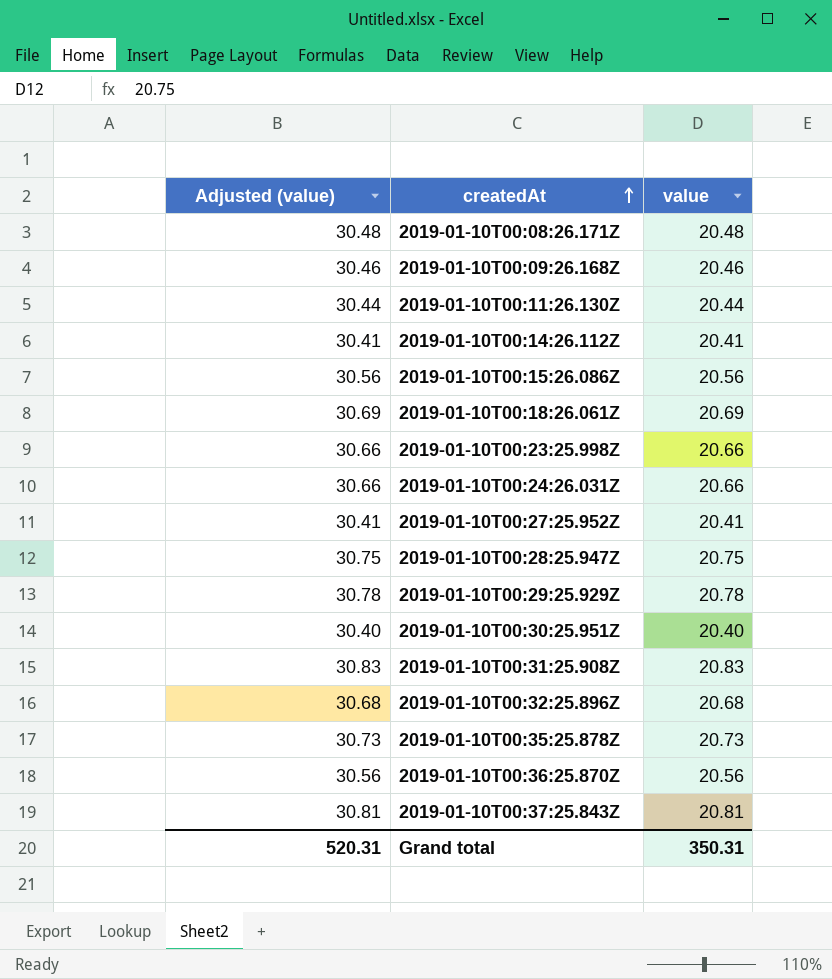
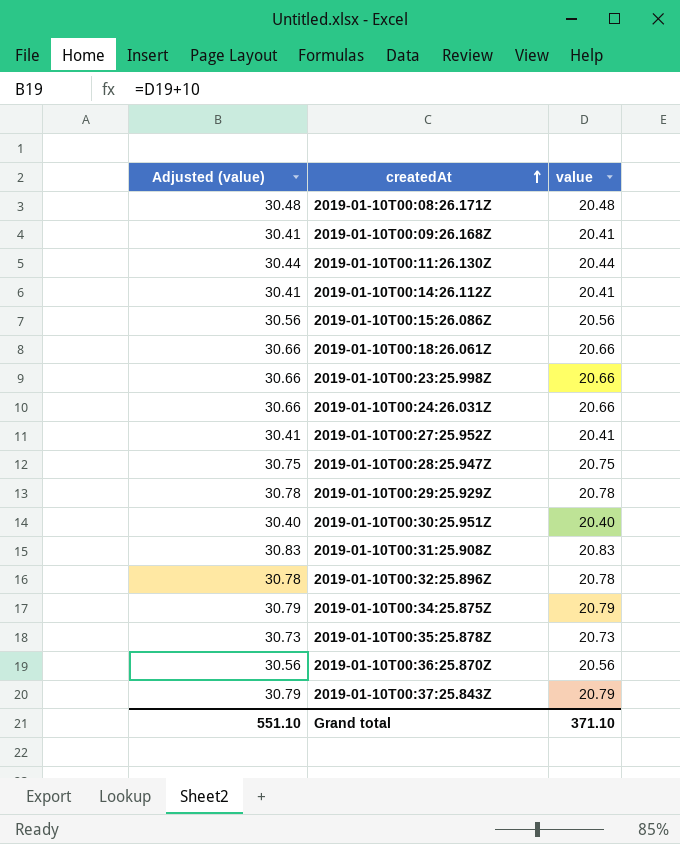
2019-01-10T00:09:26.168Z | Adjusted (value): 30.46 -> 30.41
2019-01-10T00:09:26.168Z | value: 20.46 -> 20.41
2019-01-10T00:18:26.061Z | Adjusted (value): 30.69 -> 30.66
2019-01-10T00:18:26.061Z | value: 20.69 -> 20.66
2019-01-10T00:32:25.896Z | Adjusted (value): 30.68 -> 30.78
2019-01-10T00:32:25.896Z | value: 20.68 -> 20.78
row 2019-01-10T00:34:25.875Z: none -> 30.79 | 20.79
2019-01-10T00:37:25.843Z | Adjusted (value): 30.81 -> 30.79
2019-01-10T00:37:25.843Z | value: 20.81 -> 20.79
Grand total | Adjusted (value): 520.31 -> 551.10
Grand total | value: 350.31 -> 371.10

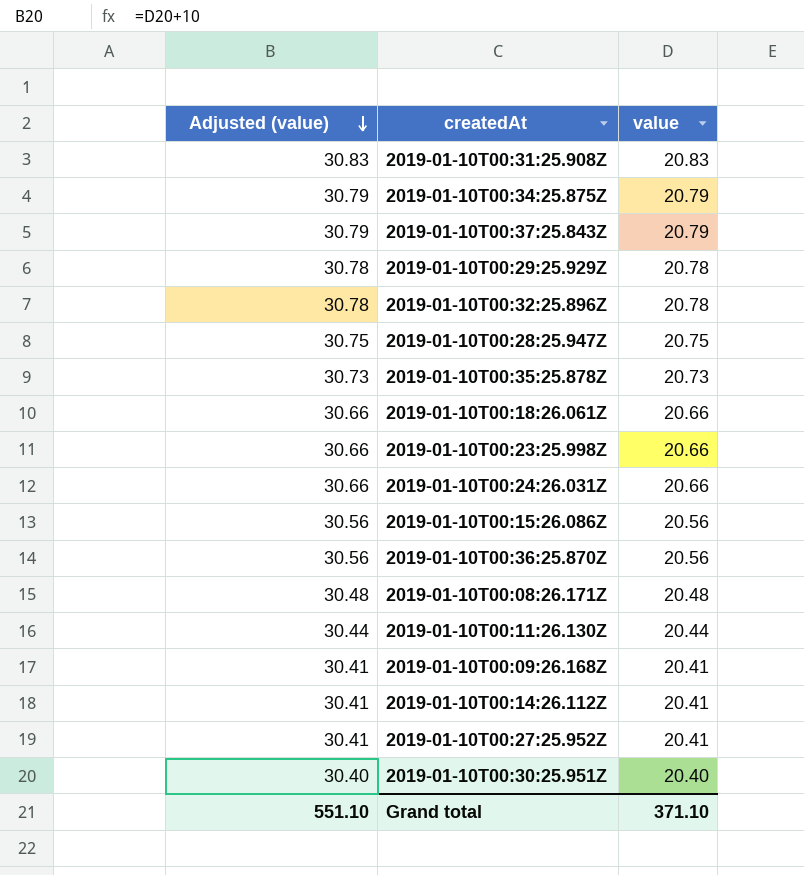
row order: createdAt ascending -> Adjusted (value) descending

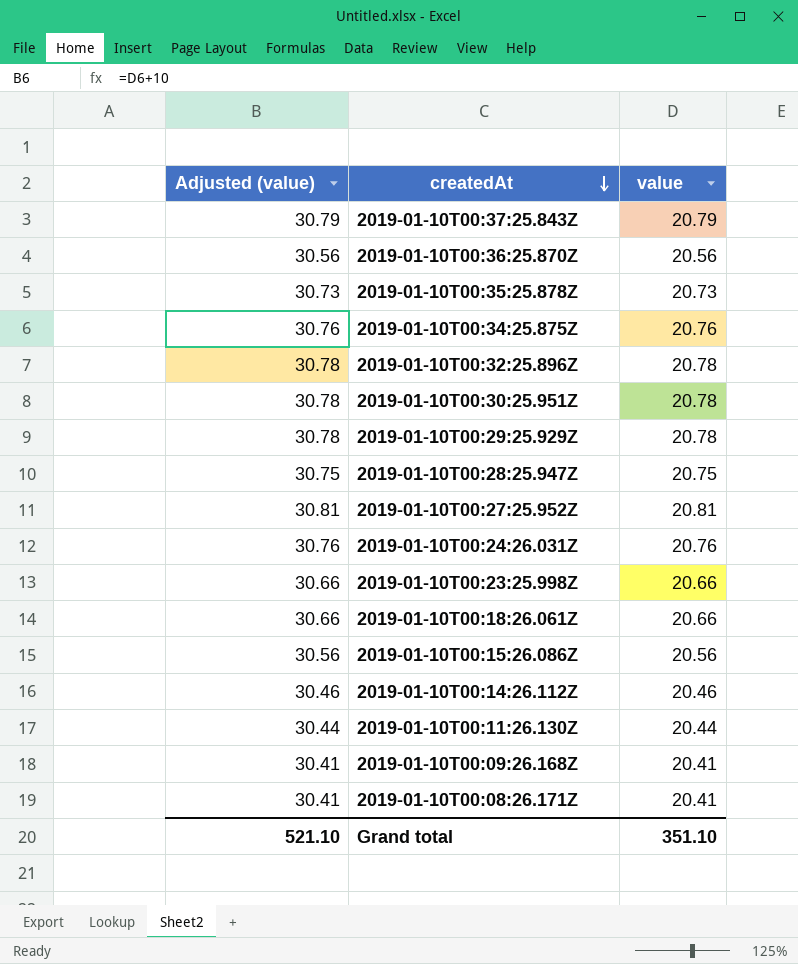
row order: Adjusted (value) descending -> createdAt descending
row 2019-01-10T00:31:25.908Z: 30.83 | 20.83 -> none
2019-01-10T00:34:25.875Z | Adjusted (value): 30.79 -> 30.76
2019-01-10T00:34:25.875Z | value: 20.79 -> 20.76
2019-01-10T00:30:25.951Z | Adjusted (value): 30.40 -> 30.78
2019-01-10T00:30:25.951Z | value: 20.40 -> 20.78
2019-01-10T00:27:25.952Z | Adjusted (value): 30.41 -> 30.81
2019-01-10T00:27:25.952Z | value: 20.41 -> 20.81
2019-01-10T00:24:26.031Z | Adjusted (value): 30.66 -> 30.76
2019-01-10T00:24:26.031Z | value: 20.66 -> 20.76
2019-01-10T00:14:26.112Z | Adjusted (value): 30.41 -> 30.46
2019-01-10T00:14:26.112Z | value: 20.41 -> 20.46
2019-01-10T00:08:26.171Z | Adjusted (value): 30.48 -> 30.41
2019-01-10T00:08:26.171Z | value: 20.48 -> 20.41
Grand total | Adjusted (value): 551.10 -> 521.10
Grand total | value: 371.10 -> 351.10

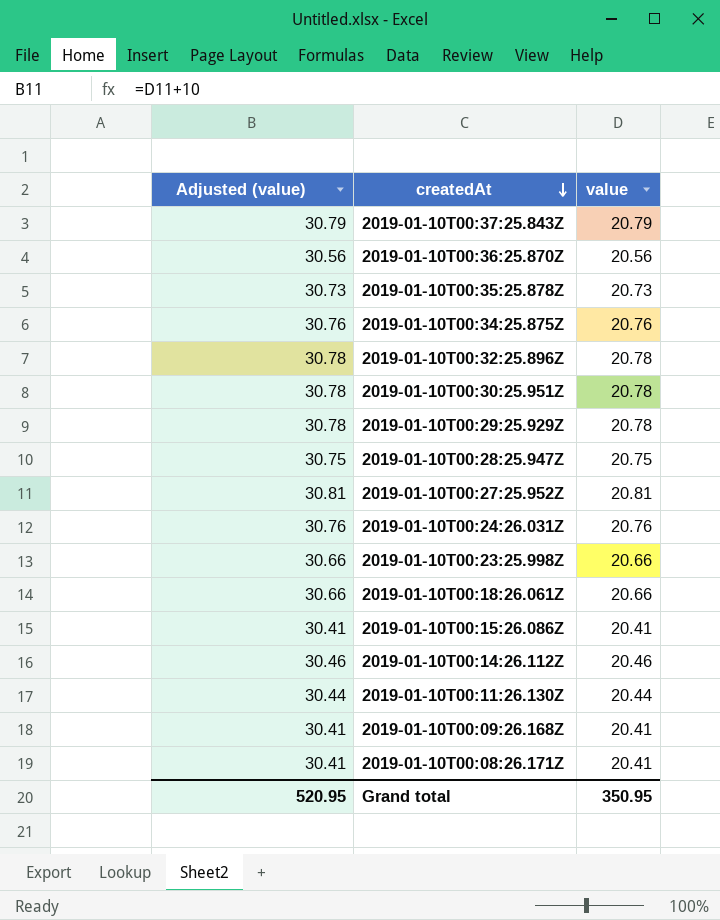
2019-01-10T00:15:26.086Z | Adjusted (value): 30.56 -> 30.41
2019-01-10T00:15:26.086Z | value: 20.56 -> 20.41
Grand total | Adjusted (value): 521.10 -> 520.95
Grand total | value: 351.10 -> 350.95

